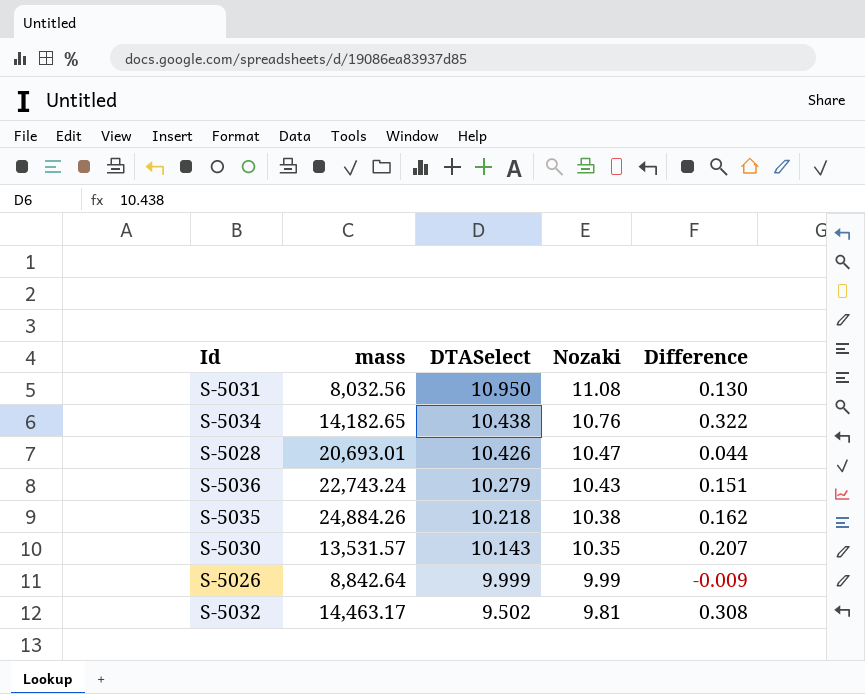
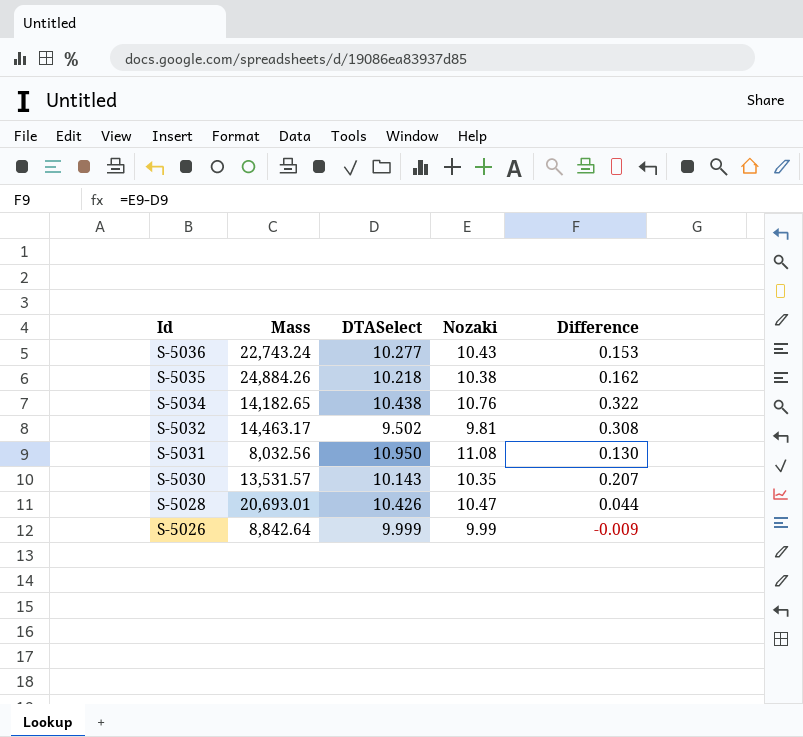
row order: DTASelect descending -> Id descending
column name: mass -> Mass
S-5036 | DTASelect: 10.279 -> 10.277
S-5036 | Difference: 0.151 -> 0.153

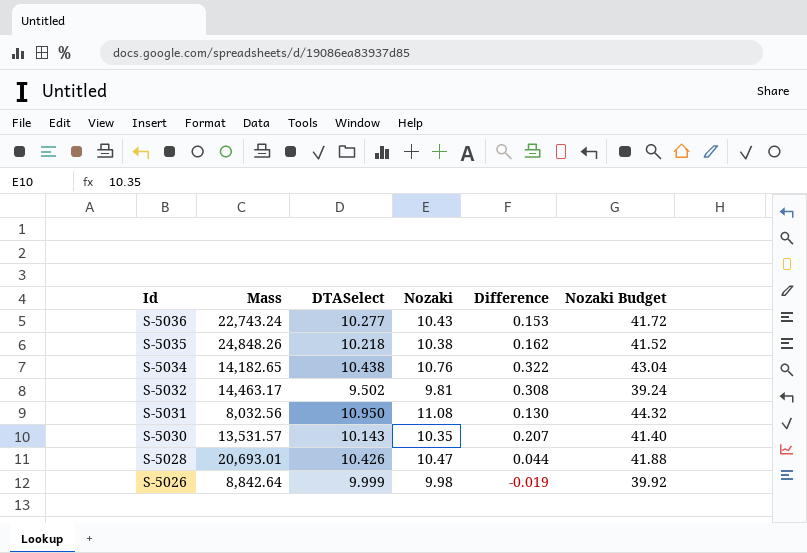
column Nozaki Budget | formula: none -> [Nozaki] * 4
S-5035 | Mass: 24,884.26 -> 24,848.26
S-5026 | Nozaki: 9.99 -> 9.98
S-5026 | Difference: -0.009 -> -0.019

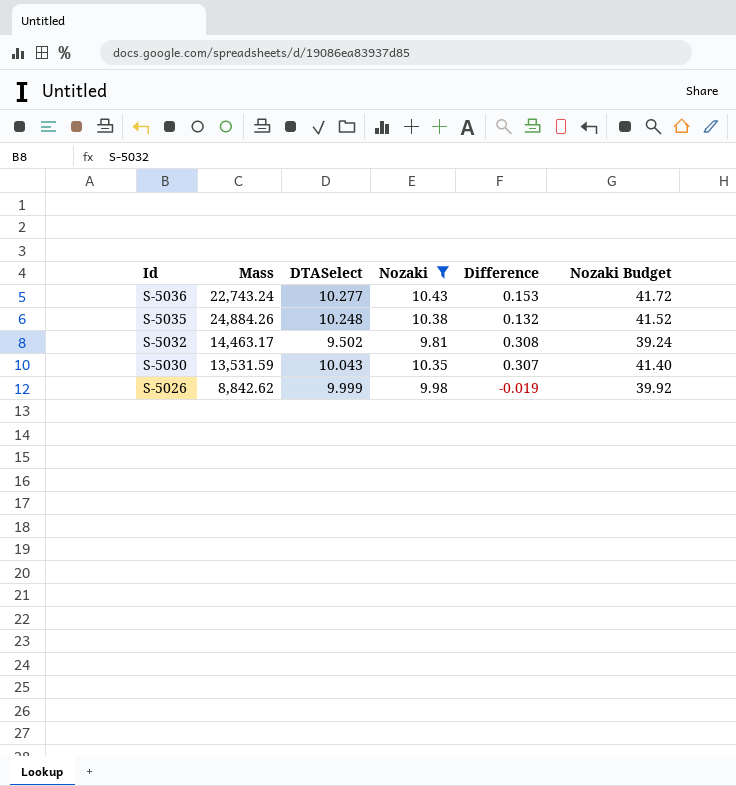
filter: none -> Nozaki <= 10.43
S-5035 | Mass: 24,848.26 -> 24,884.26
S-5035 | DTASelect: 10.218 -> 10.248
S-5035 | Difference: 0.162 -> 0.132
S-5030 | Mass: 13,531.57 -> 13,531.59
S-5030 | DTASelect: 10.143 -> 10.043
S-5030 | Difference: 0.207 -> 0.307
S-5026 | Mass: 8,842.64 -> 8,842.62

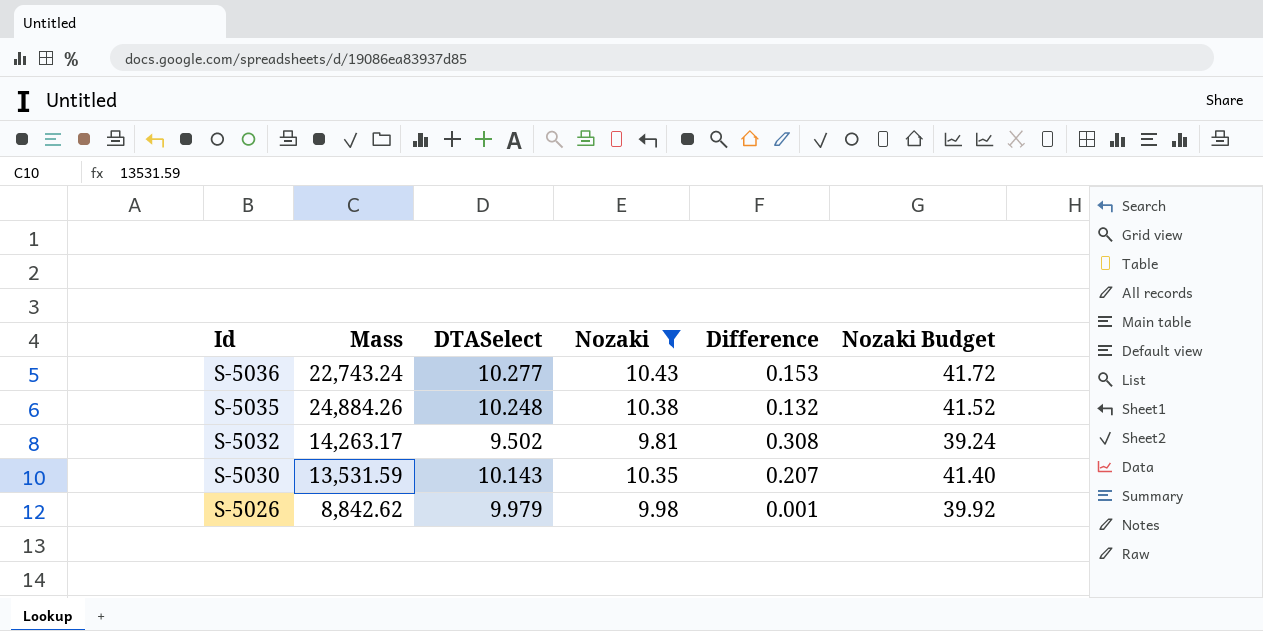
S-5032 | Mass: 14,463.17 -> 14,263.17
S-5030 | DTASelect: 10.043 -> 10.143
S-5030 | Difference: 0.307 -> 0.207
S-5026 | DTASelect: 9.999 -> 9.979
S-5026 | Difference: -0.019 -> 0.001

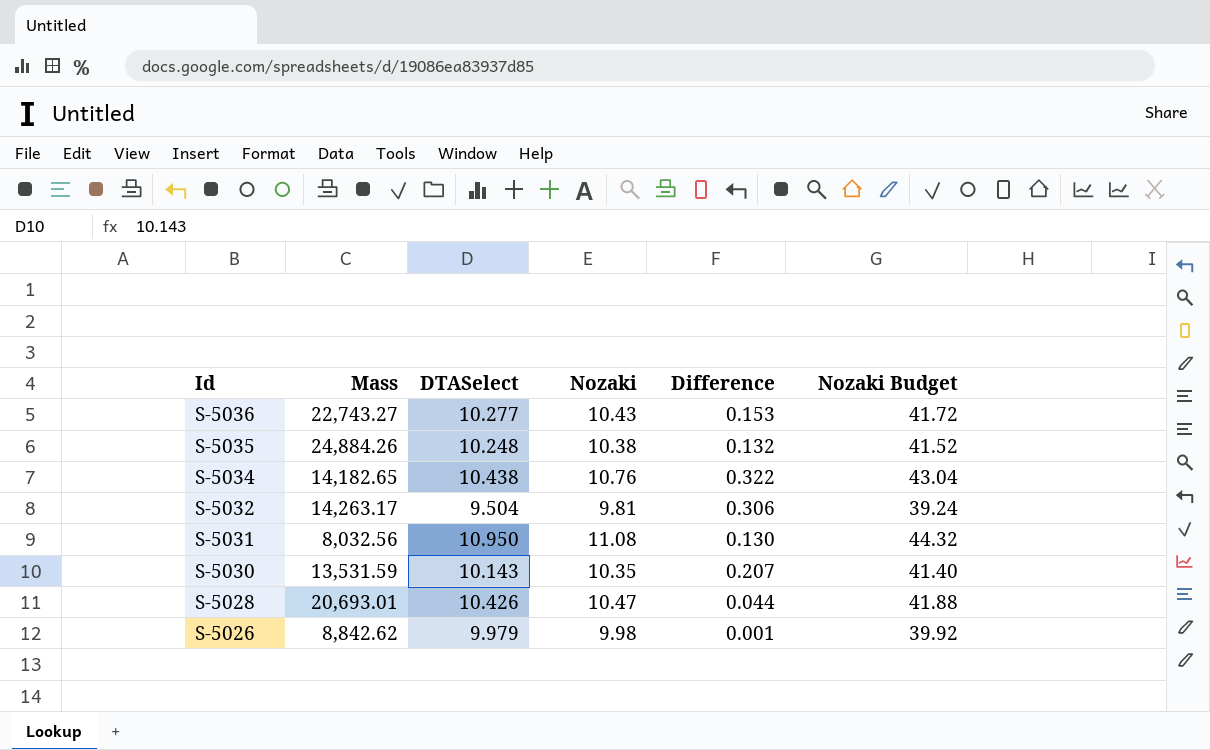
filter: Nozaki <= 10.43 -> none
S-5036 | Mass: 22,743.24 -> 22,743.27
S-5032 | DTASelect: 9.502 -> 9.504
S-5032 | Difference: 0.308 -> 0.306

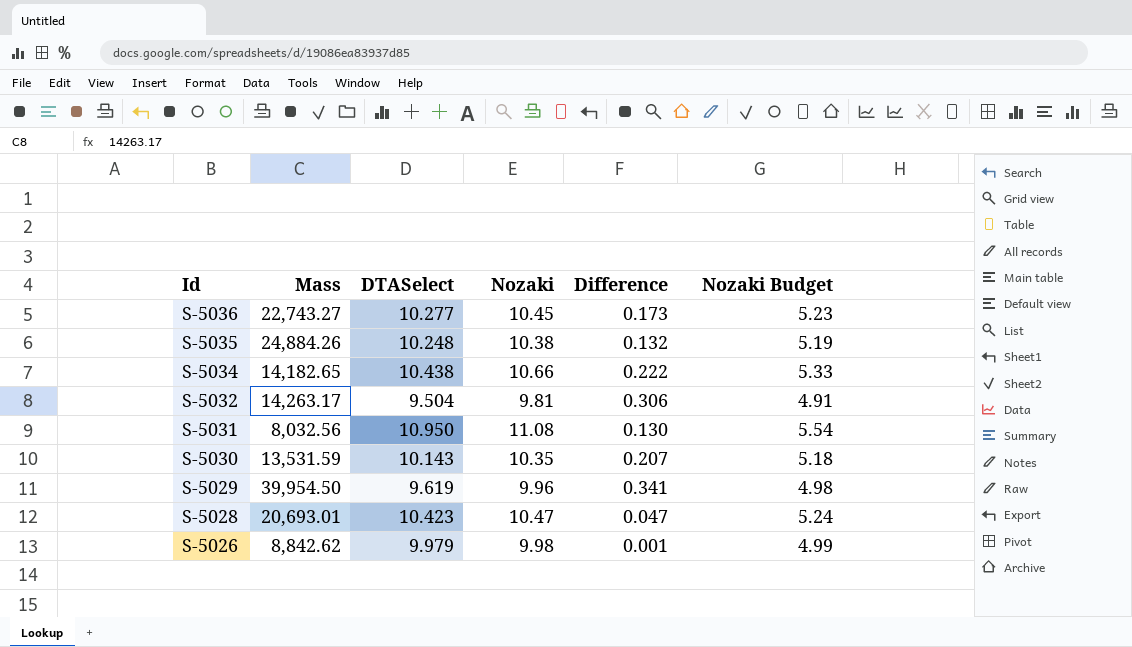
column Nozaki Budget | formula: [Nozaki] * 4 -> [Nozaki] * 0.5
S-5036 | Nozaki: 10.43 -> 10.45
S-5036 | Difference: 0.153 -> 0.173
S-5034 | Nozaki: 10.76 -> 10.66
S-5034 | Difference: 0.322 -> 0.222
row S-5029: none -> 39,954.50 | 9.619 | 9.96 | 0.341 | 4.98
S-5028 | DTASelect: 10.426 -> 10.423
S-5028 | Difference: 0.044 -> 0.047

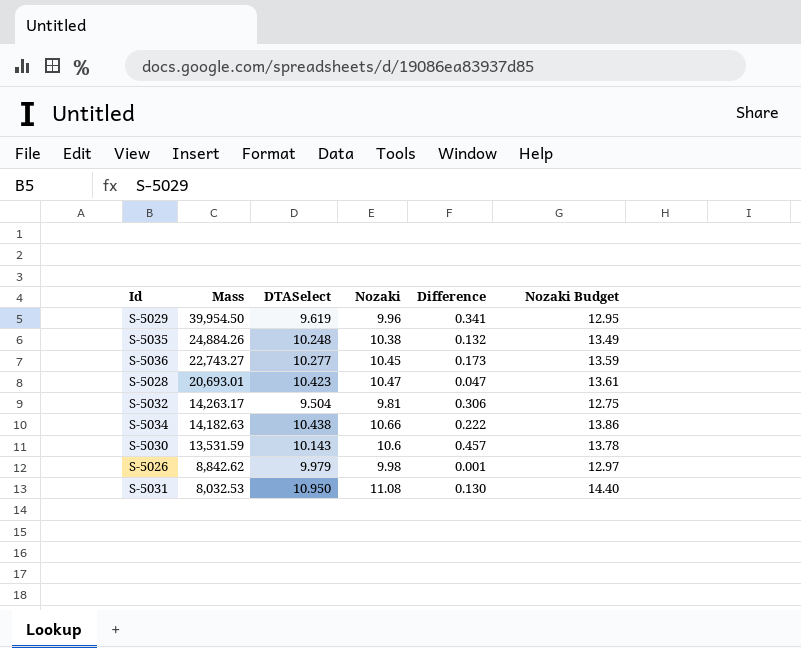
row order: Id descending -> Mass descending
column Nozaki Budget | formula: [Nozaki] * 0.5 -> [Nozaki] * 1.3
S-5034 | Mass: 14,182.65 -> 14,182.63
S-5030 | Nozaki: 10.35 -> 10.6
S-5030 | Difference: 0.207 -> 0.457
S-5031 | Mass: 8,032.56 -> 8,032.53

